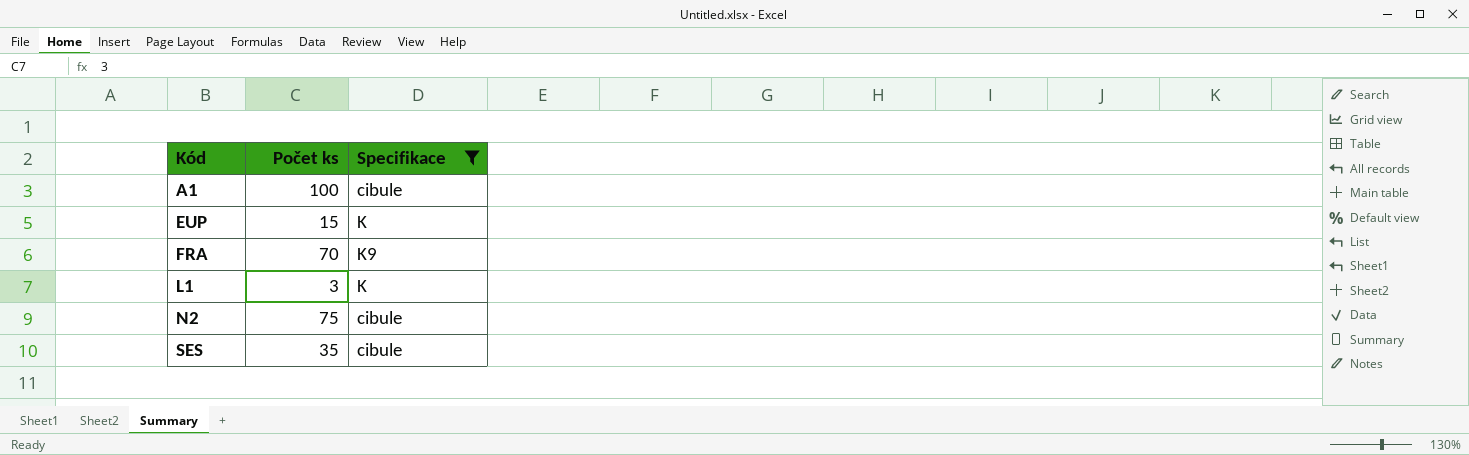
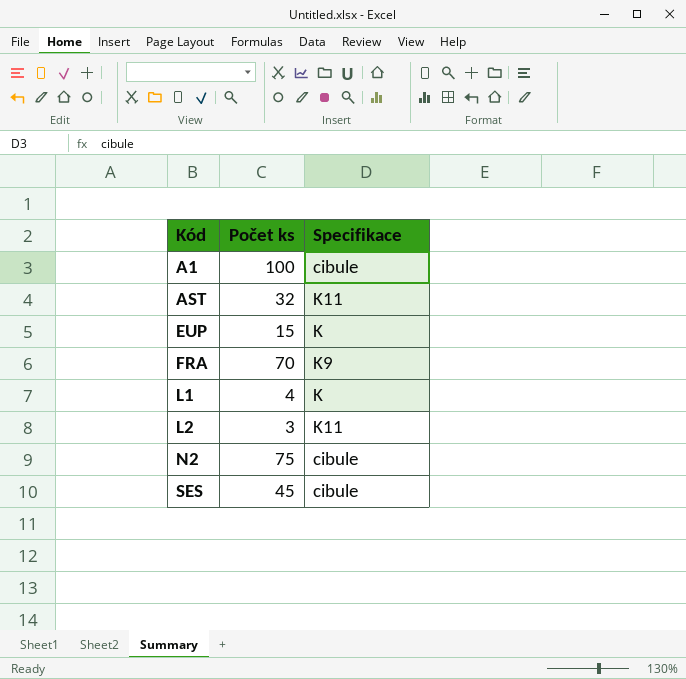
filter: Specifikace != K11 -> none
L1 | Počet ks: 3 -> 4
SES | Počet ks: 35 -> 45

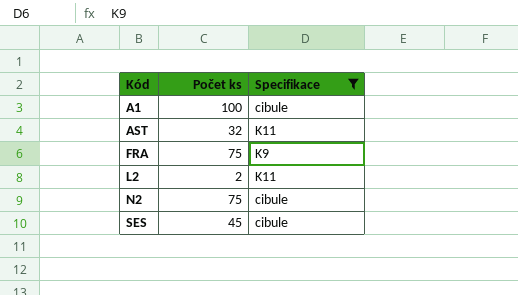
filter: none -> Specifikace != K
FRA | Počet ks: 70 -> 75
L2 | Počet ks: 3 -> 2

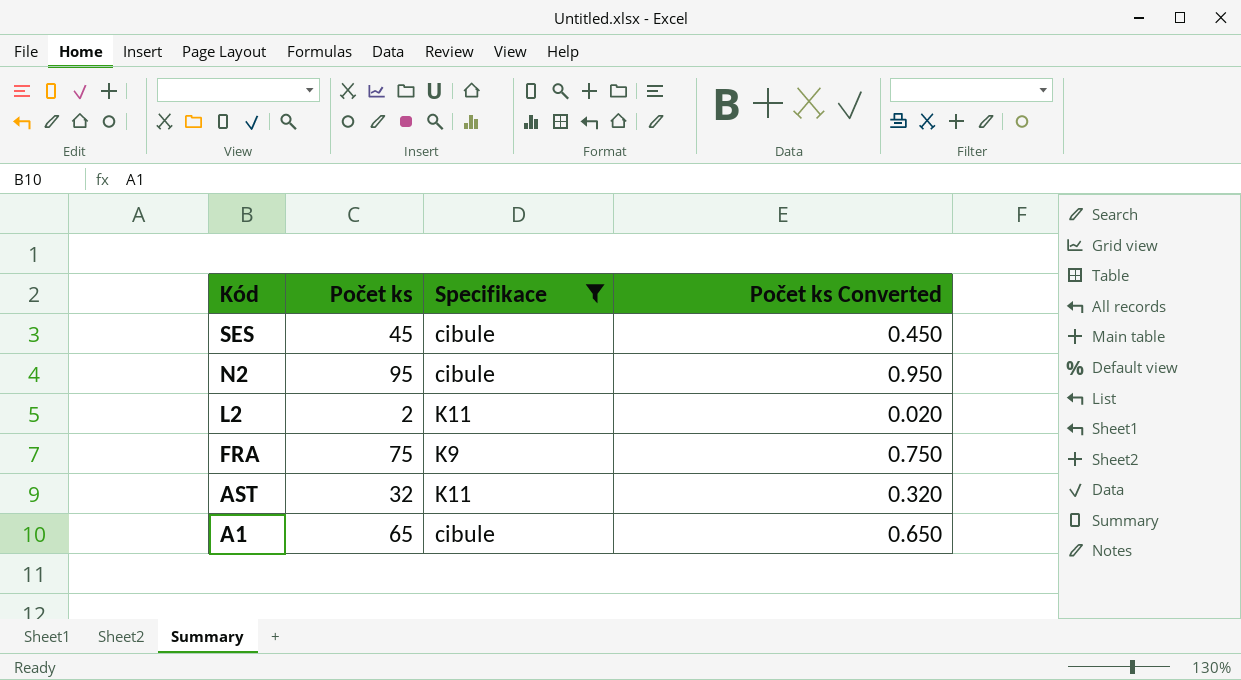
row order: Kód ascending -> Kód descending
column Počet ks Converted | formula: none -> [Počet ks] * 0.01
N2 | Počet ks: 75 -> 95
A1 | Počet ks: 100 -> 65

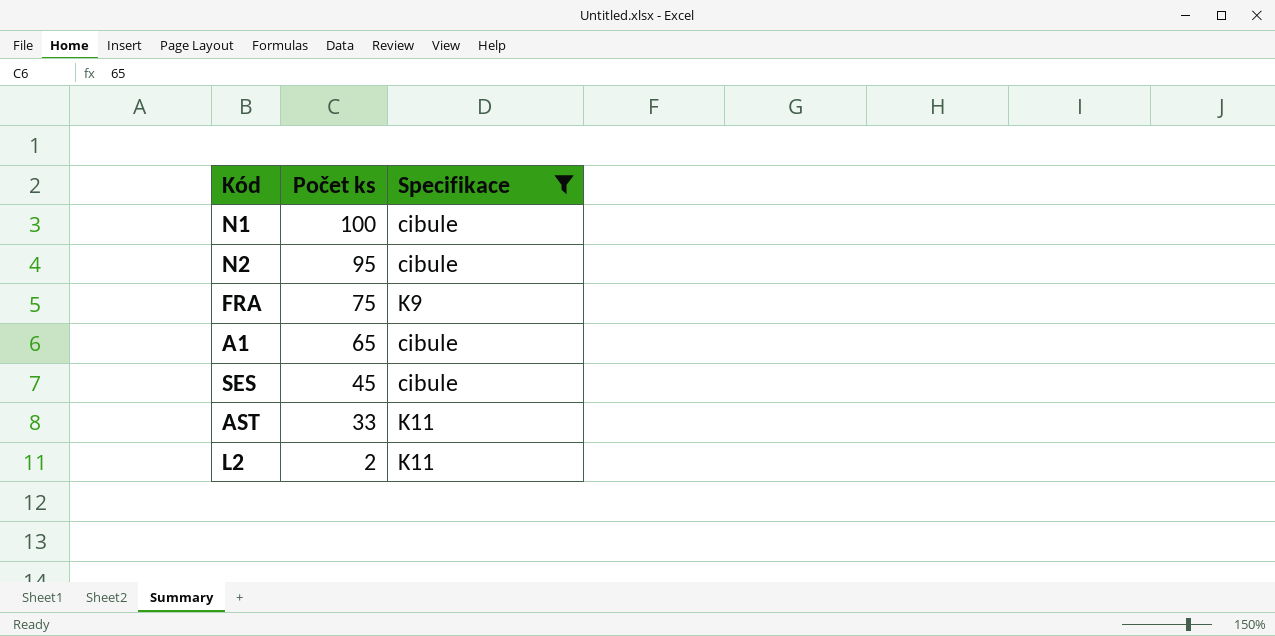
row order: Kód descending -> Počet ks descending
column Počet ks Converted | formula: [Počet ks] * 0.01 -> none
row N1: none -> 100 | cibule
AST | Počet ks: 32 -> 33

